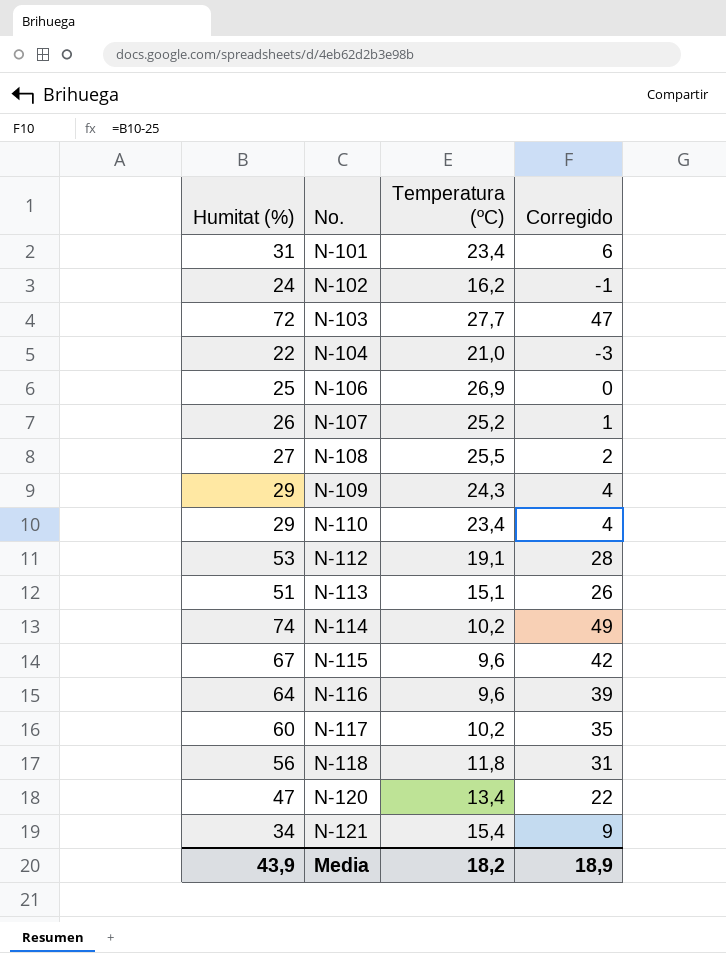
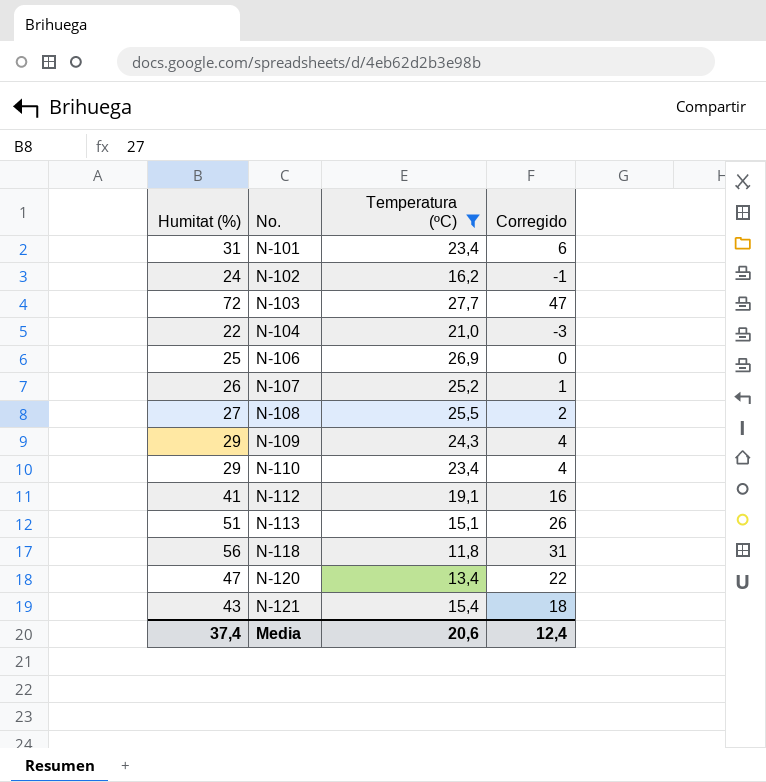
filter: none -> Temperatura (ºC) >= 11,8
N-112 | Humitat (%): 53 -> 41
N-112 | Corregido: 28 -> 16
N-121 | Humitat (%): 34 -> 43
N-121 | Corregido: 9 -> 18
Media | Humitat (%): 43,9 -> 37,4
Media | Temperatura (ºC): 18,2 -> 20,6
Media | Corregido: 18,9 -> 12,4

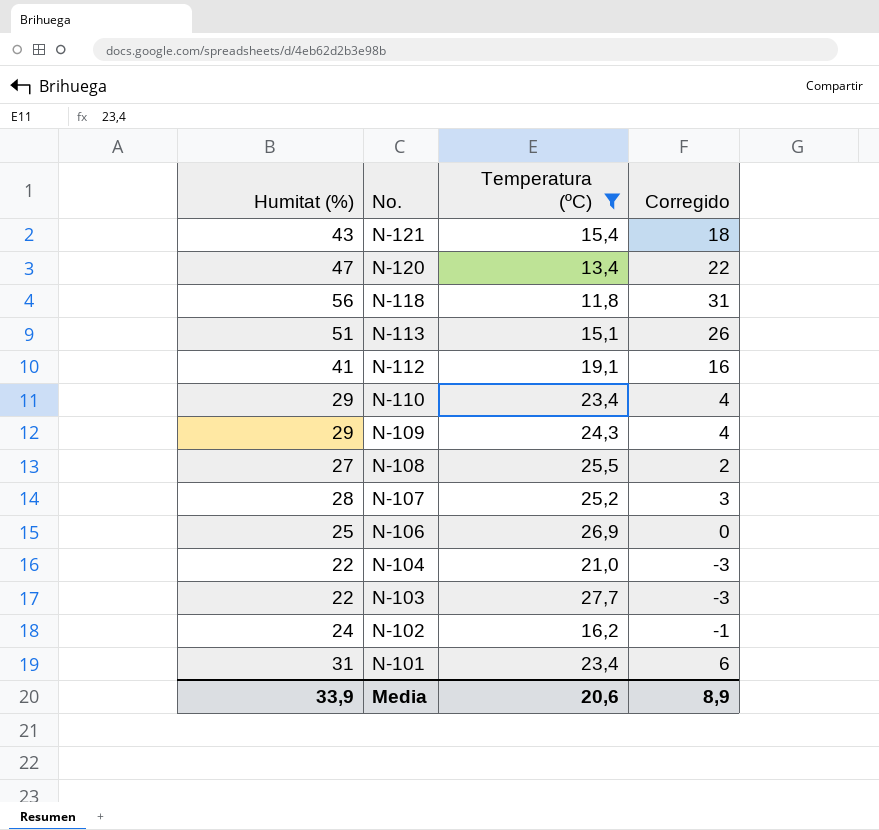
row order: No. ascending -> No. descending
N-107 | Humitat (%): 26 -> 28
N-107 | Corregido: 1 -> 3
N-103 | Humitat (%): 72 -> 22
N-103 | Corregido: 47 -> -3
Media | Humitat (%): 37,4 -> 33,9
Media | Corregido: 12,4 -> 8,9

